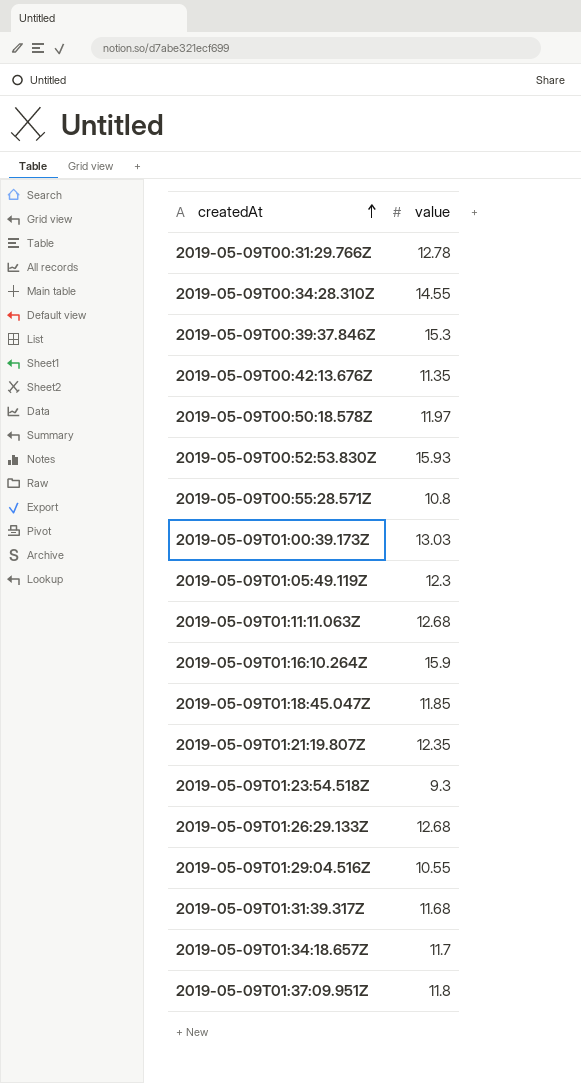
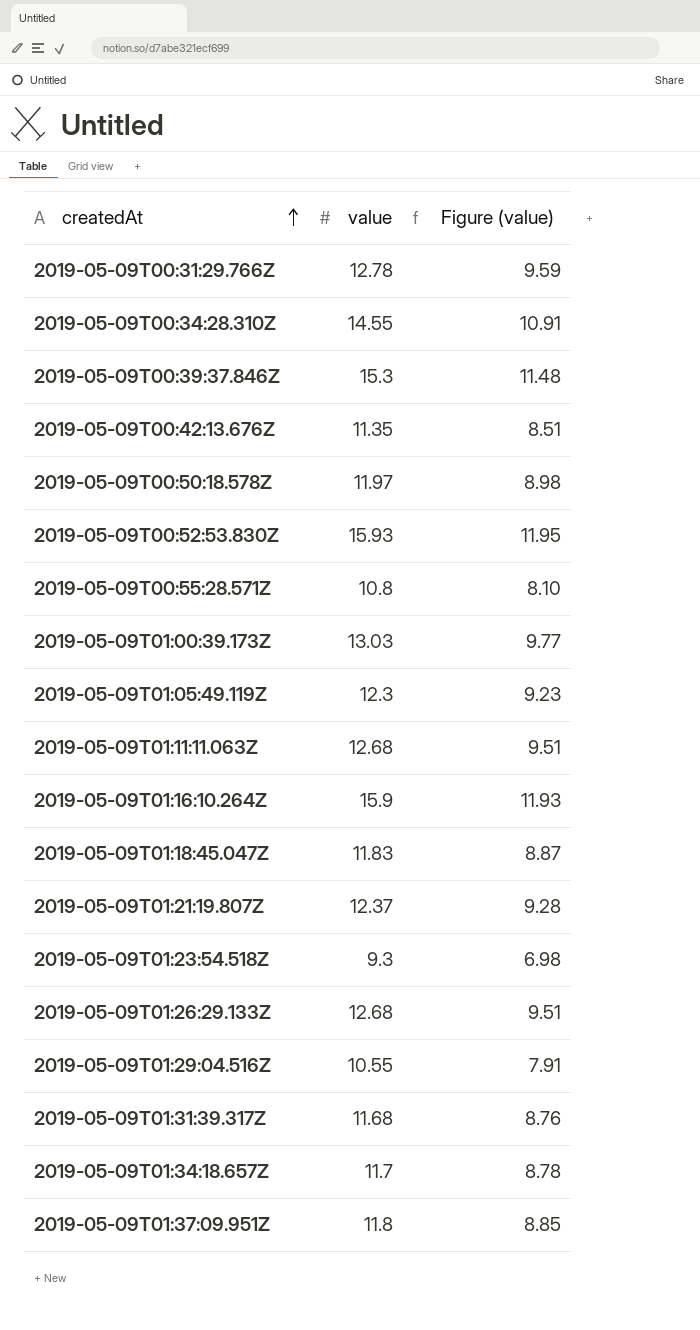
column Figure (value) | formula: none -> [value] * 0.75
2019-05-09T01:18:45.047Z | value: 11.85 -> 11.83
2019-05-09T01:21:19.807Z | value: 12.35 -> 12.37

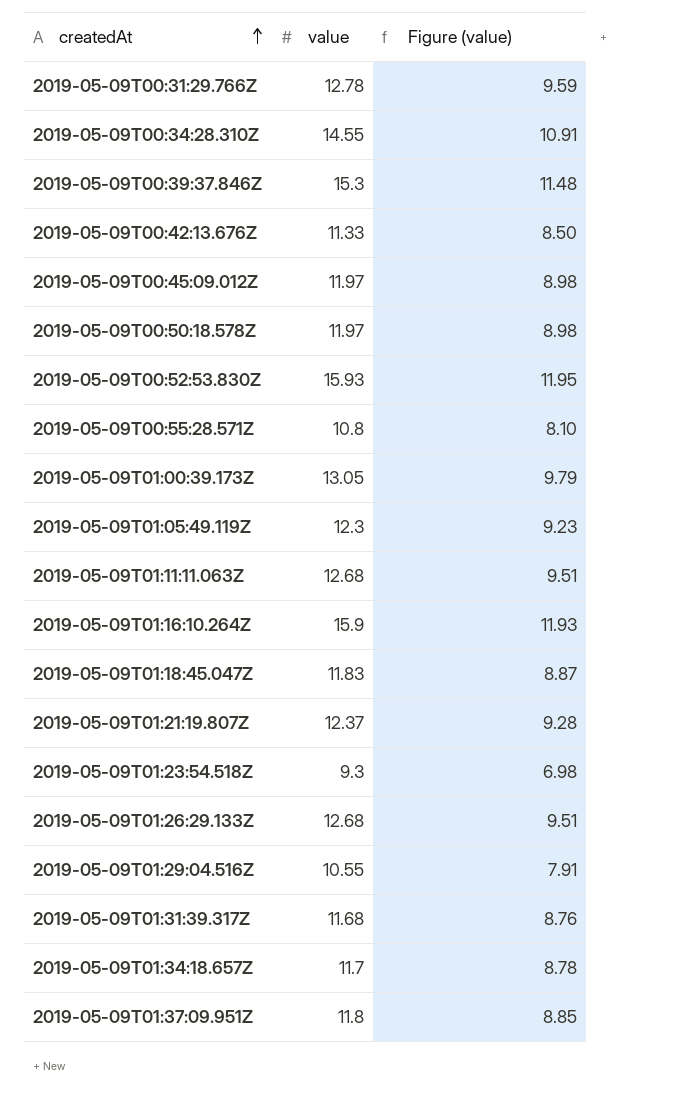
2019-05-09T00:42:13.676Z | value: 11.35 -> 11.33
2019-05-09T00:42:13.676Z | Figure (value): 8.51 -> 8.50
row 2019-05-09T00:45:09.012Z: none -> 11.97 | 8.98
2019-05-09T01:00:39.173Z | value: 13.03 -> 13.05
2019-05-09T01:00:39.173Z | Figure (value): 9.77 -> 9.79

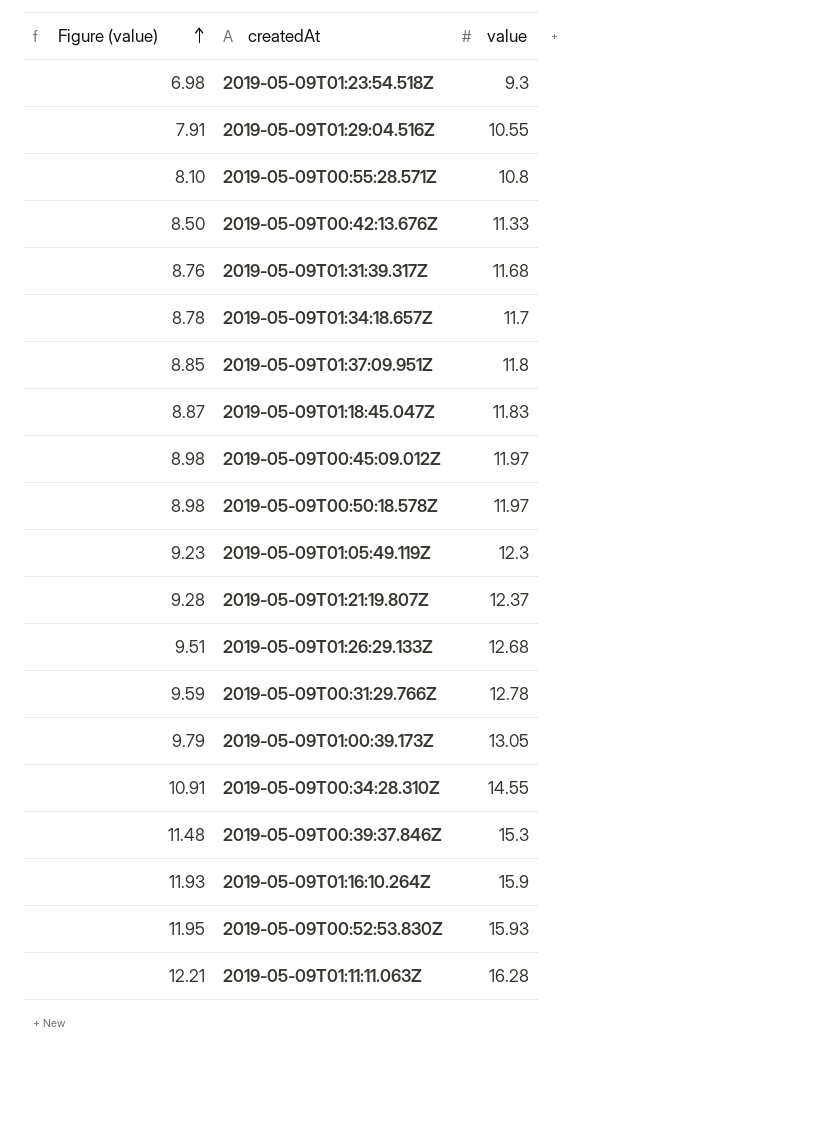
row order: createdAt ascending -> Figure (value) ascending
column Figure (value) | position: 3 -> 1
2019-05-09T01:11:11.063Z | Figure (value): 9.51 -> 12.21
2019-05-09T01:11:11.063Z | value: 12.68 -> 16.28

